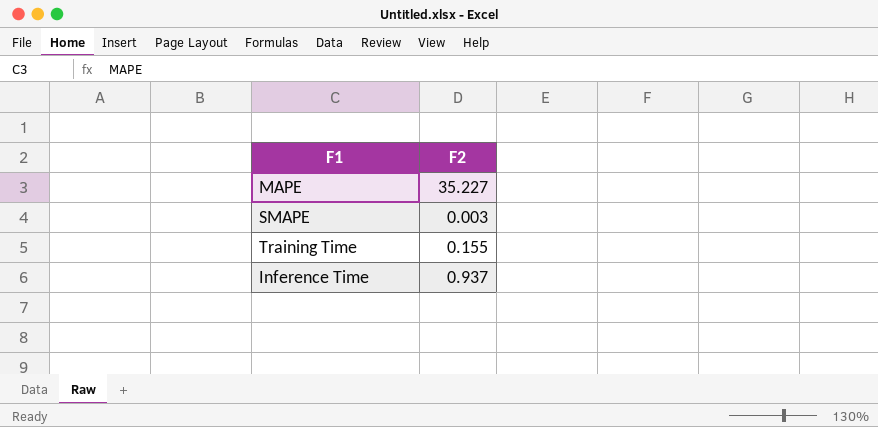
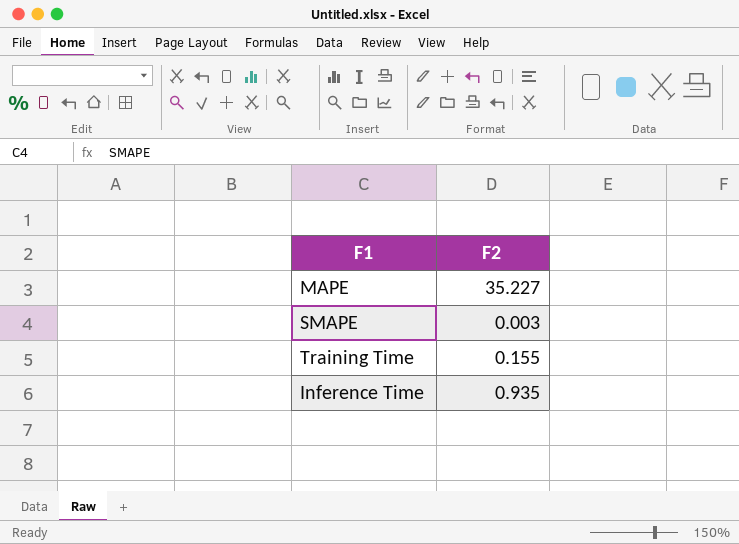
Inference Time | F2: 0.937 -> 0.935

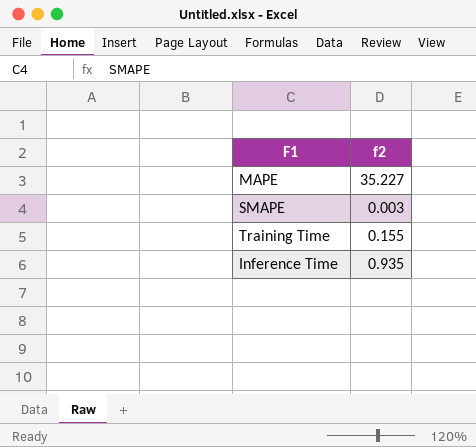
column name: F2 -> f2

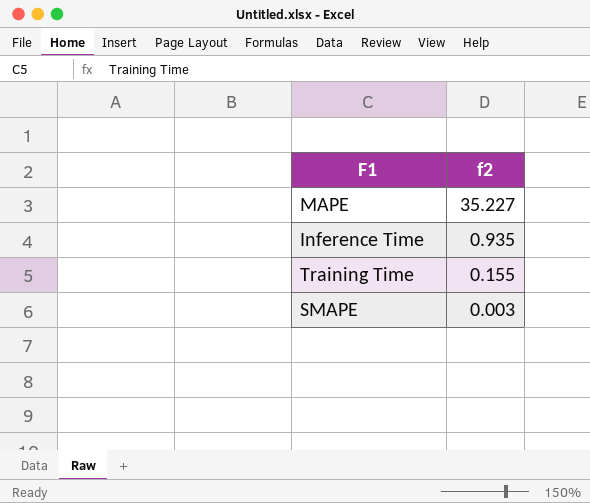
row order: none -> f2 descending

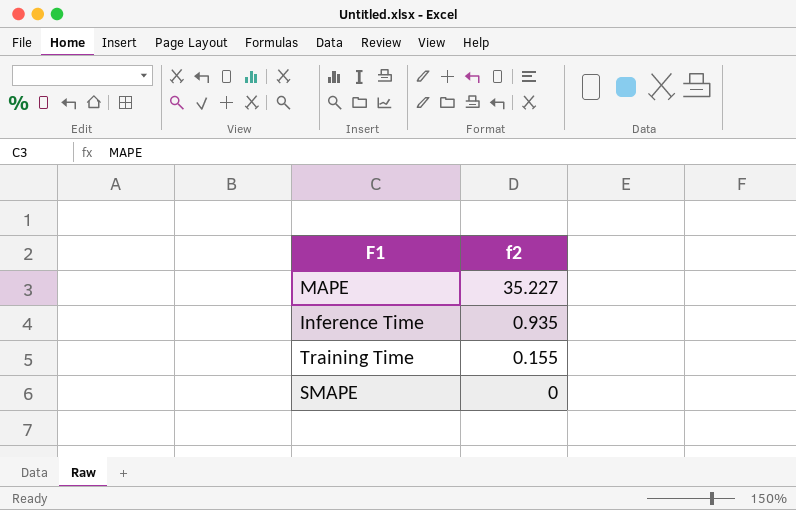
SMAPE | f2: 0.003 -> 0

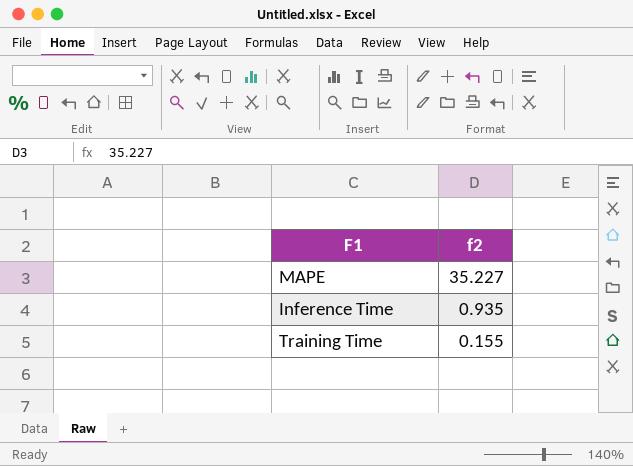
row SMAPE: 0 -> none

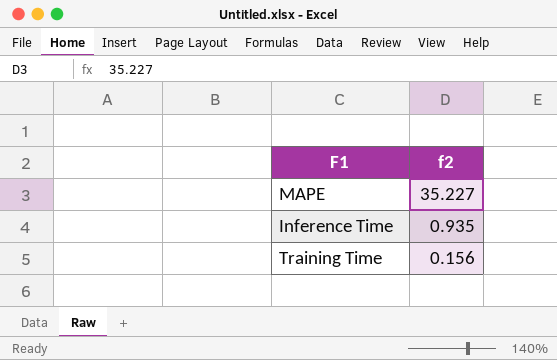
Training Time | f2: 0.155 -> 0.156

